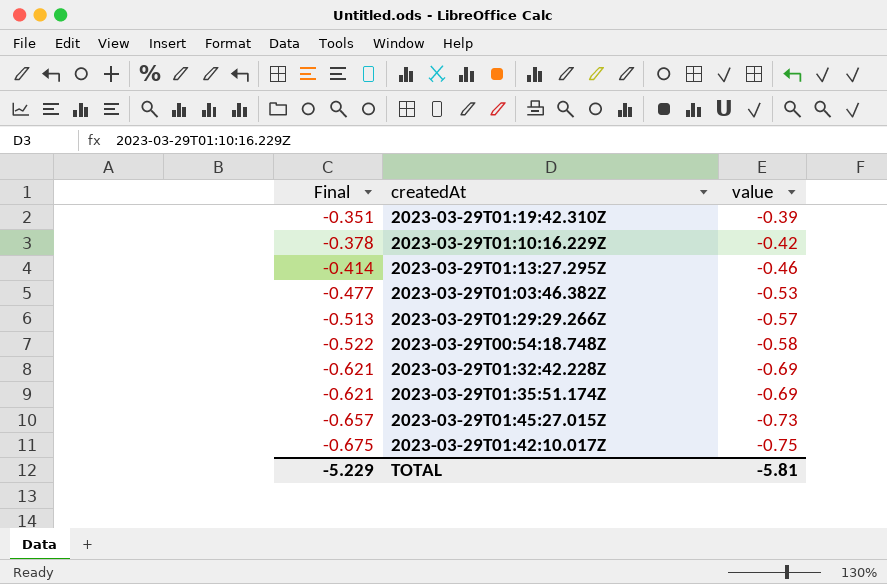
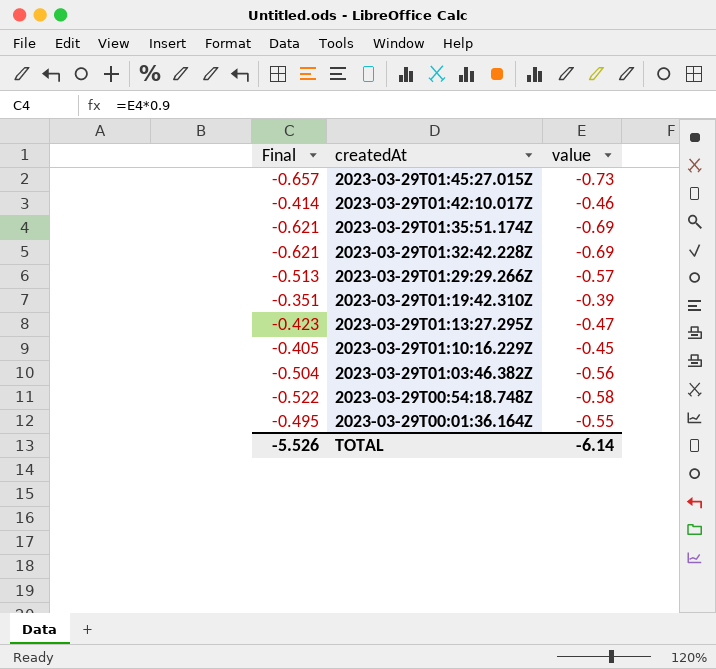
row order: Final descending -> createdAt descending
2023-03-29T01:42:10.017Z | Final: -0.675 -> -0.414
2023-03-29T01:42:10.017Z | value: -0.75 -> -0.46
2023-03-29T01:13:27.295Z | Final: -0.414 -> -0.423
2023-03-29T01:13:27.295Z | value: -0.46 -> -0.47
2023-03-29T01:10:16.229Z | Final: -0.378 -> -0.405
2023-03-29T01:10:16.229Z | value: -0.42 -> -0.45
2023-03-29T01:03:46.382Z | Final: -0.477 -> -0.504
2023-03-29T01:03:46.382Z | value: -0.53 -> -0.56
row 2023-03-29T00:01:36.164Z: none -> -0.495 | -0.55
TOTAL | Final: -5.229 -> -5.526
TOTAL | value: -5.81 -> -6.14

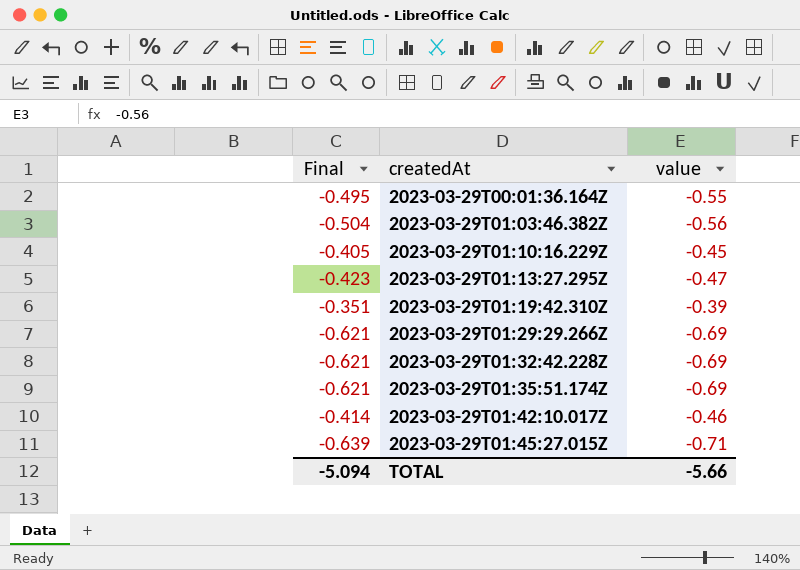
row order: createdAt descending -> createdAt ascending
row 2023-03-29T00:54:18.748Z: -0.522 | -0.58 -> none
2023-03-29T01:29:29.266Z | Final: -0.513 -> -0.621
2023-03-29T01:29:29.266Z | value: -0.57 -> -0.69
2023-03-29T01:45:27.015Z | Final: -0.657 -> -0.639
2023-03-29T01:45:27.015Z | value: -0.73 -> -0.71
TOTAL | Final: -5.526 -> -5.094
TOTAL | value: -6.14 -> -5.66

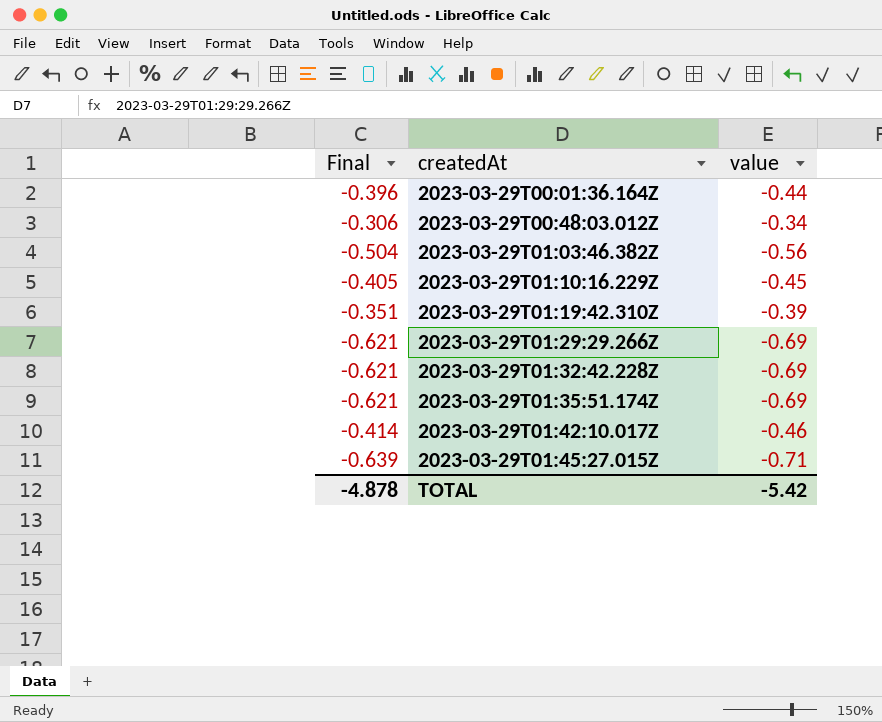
row 2023-03-29T01:13:27.295Z: -0.423 | -0.47 -> none
2023-03-29T00:01:36.164Z | Final: -0.495 -> -0.396
2023-03-29T00:01:36.164Z | value: -0.55 -> -0.44
row 2023-03-29T00:48:03.012Z: none -> -0.306 | -0.34
TOTAL | Final: -5.094 -> -4.878
TOTAL | value: -5.66 -> -5.42

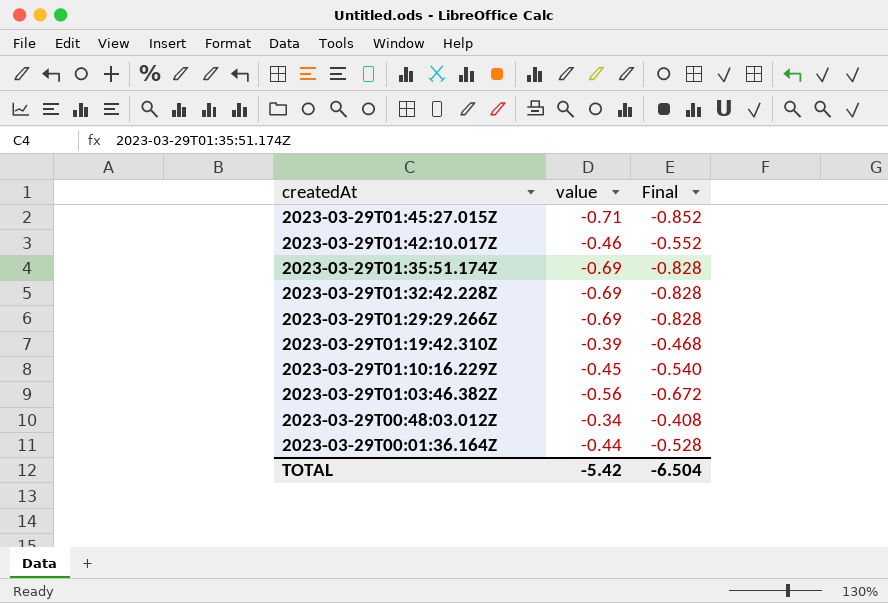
row order: createdAt ascending -> createdAt descending
column Final | formula: [value] * 0.9 -> [value] * 1.2
column Final | position: 1 -> 3
TOTAL | Final: -4.878 -> -6.504

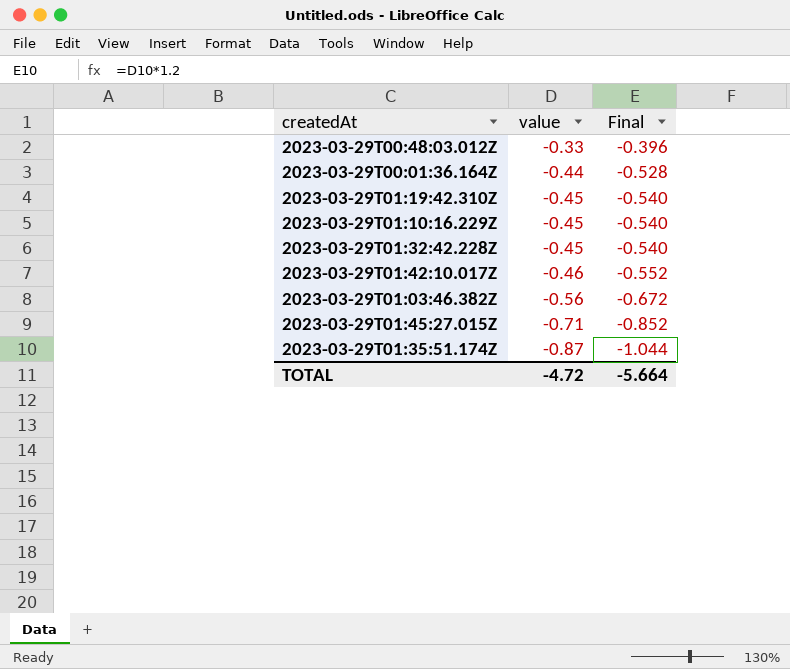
row order: createdAt descending -> value descending
row 2023-03-29T01:29:29.266Z: -0.69 | -0.828 -> none
2023-03-29T00:48:03.012Z | value: -0.34 -> -0.33
2023-03-29T00:48:03.012Z | Final: -0.408 -> -0.396
2023-03-29T01:19:42.310Z | value: -0.39 -> -0.45
2023-03-29T01:19:42.310Z | Final: -0.468 -> -0.540
2023-03-29T01:32:42.228Z | value: -0.69 -> -0.45
2023-03-29T01:32:42.228Z | Final: -0.828 -> -0.540
2023-03-29T01:35:51.174Z | value: -0.69 -> -0.87
2023-03-29T01:35:51.174Z | Final: -0.828 -> -1.044
TOTAL | value: -5.42 -> -4.72
TOTAL | Final: -6.504 -> -5.664

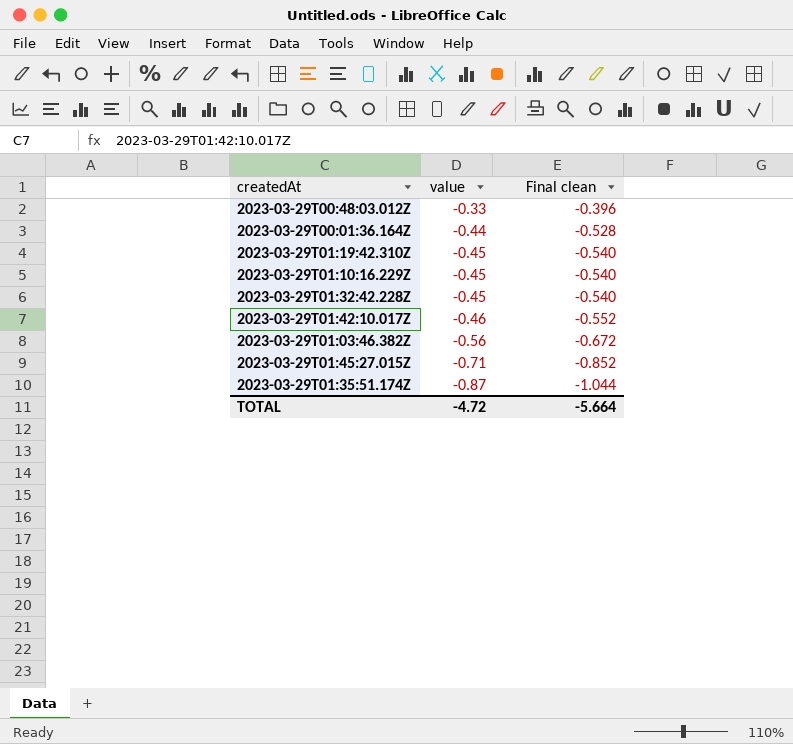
column name: Final -> Final clean

